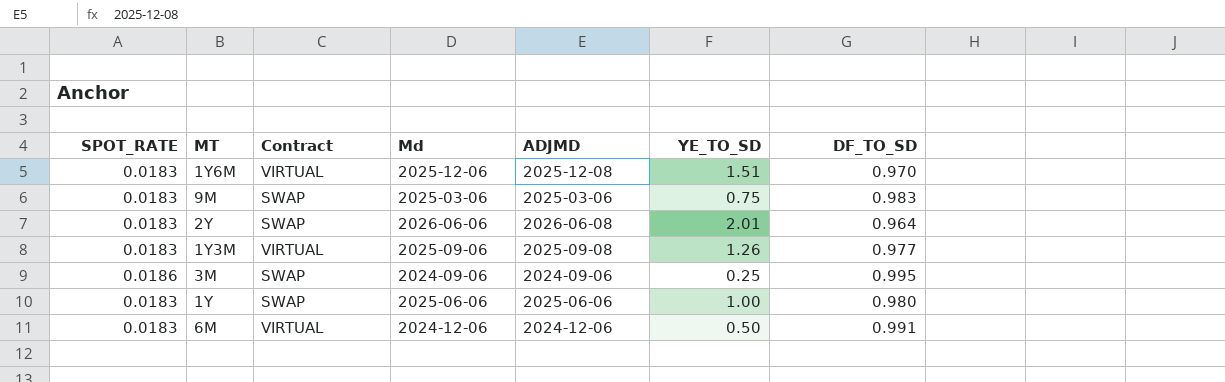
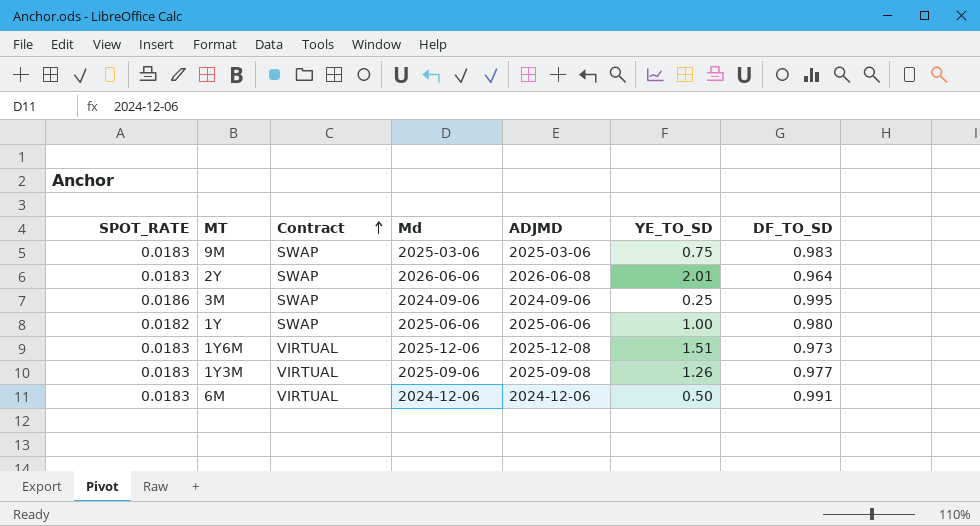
row order: none -> Contract ascending
1Y | SPOT_RATE: 0.0183 -> 0.0182
1Y6M | DF_TO_SD: 0.970 -> 0.973

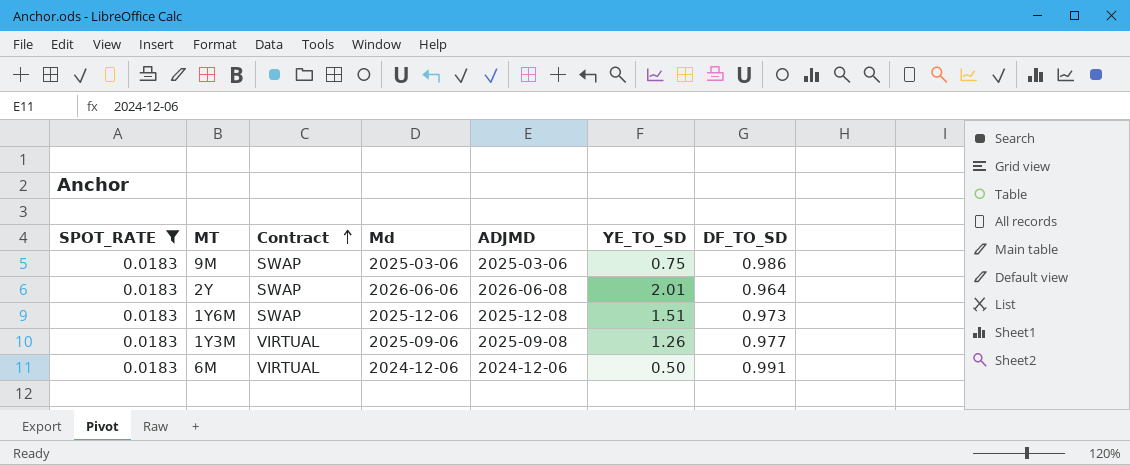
filter: none -> SPOT_RATE = 0.0183
9M | DF_TO_SD: 0.983 -> 0.986
1Y6M | Contract: VIRTUAL -> SWAP

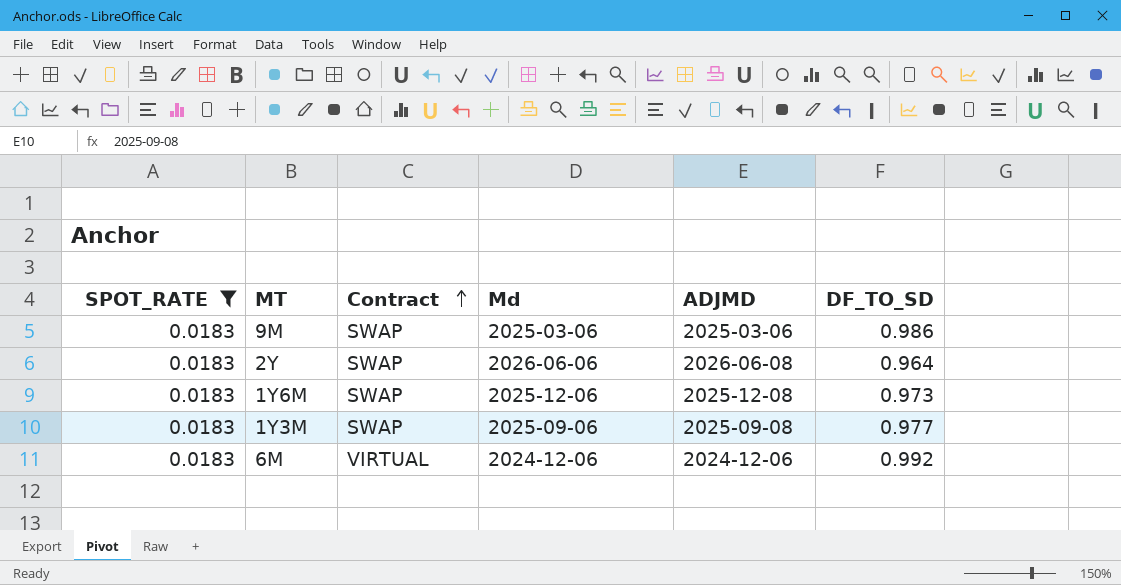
column YE_TO_SD | position: 6 -> none
1Y3M | Contract: VIRTUAL -> SWAP
6M | DF_TO_SD: 0.991 -> 0.992

